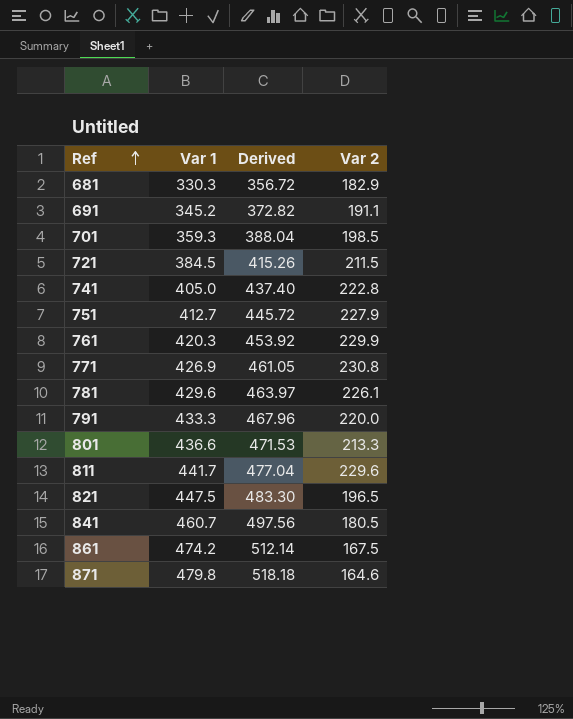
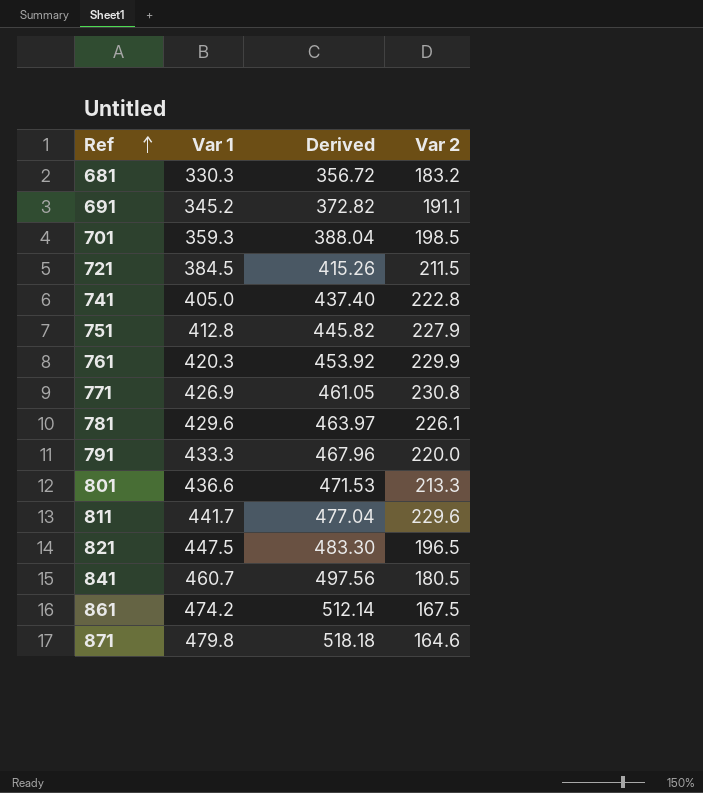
681 | Var 2: 182.9 -> 183.2
751 | Var 1: 412.7 -> 412.8
751 | Derived: 445.72 -> 445.82

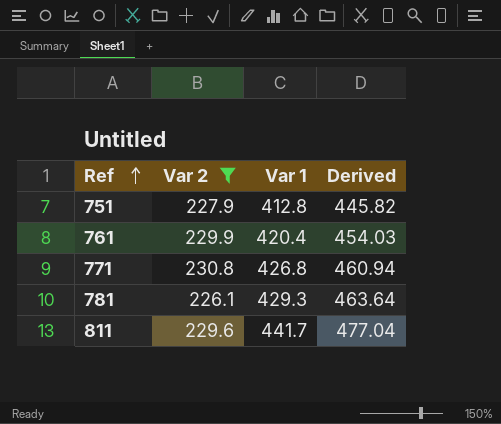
filter: none -> Var 2 >= 226.1
column Var 2 | position: 4 -> 2
761 | Var 1: 420.3 -> 420.4
761 | Derived: 453.92 -> 454.03
771 | Var 1: 426.9 -> 426.8
771 | Derived: 461.05 -> 460.94
781 | Var 1: 429.6 -> 429.3
781 | Derived: 463.97 -> 463.64

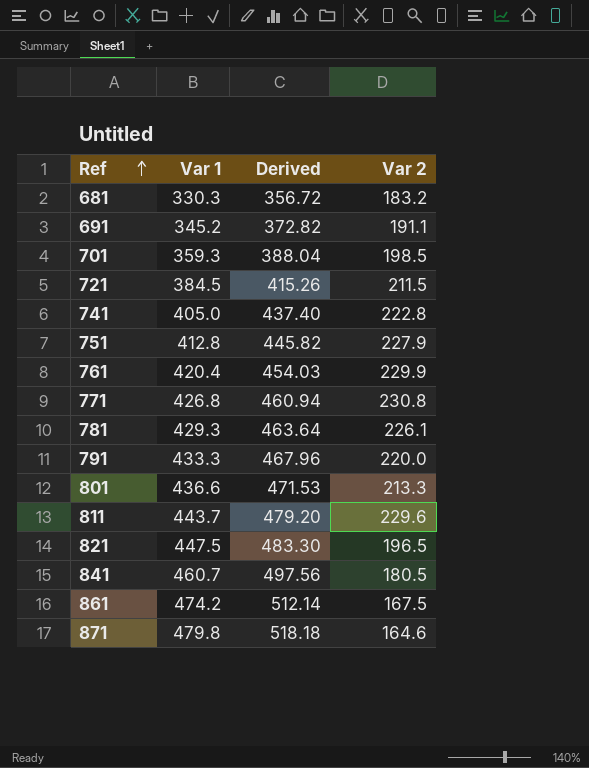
filter: Var 2 >= 226.1 -> none
column Var 2 | position: 2 -> 4
811 | Var 1: 441.7 -> 443.7
811 | Derived: 477.04 -> 479.20

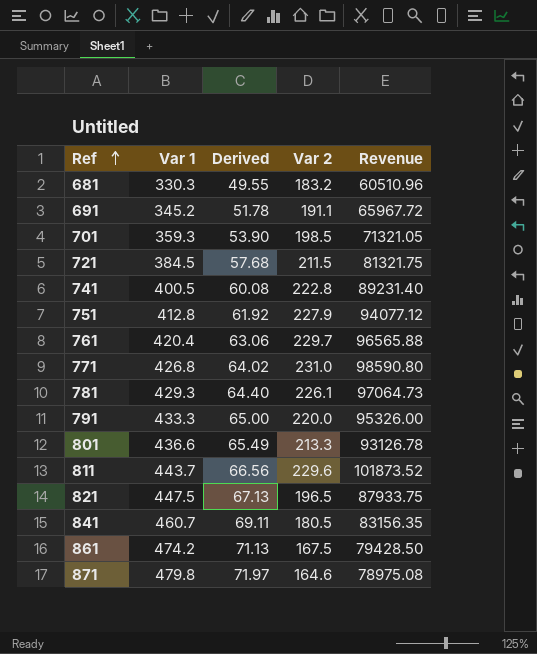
column Derived | formula: [Var 1] * 1.08 -> [Var 1] * 0.15
column Revenue | formula: none -> [Var 1] * [Var 2]
741 | Var 1: 405.0 -> 400.5
761 | Var 2: 229.9 -> 229.7
771 | Var 2: 230.8 -> 231.0

